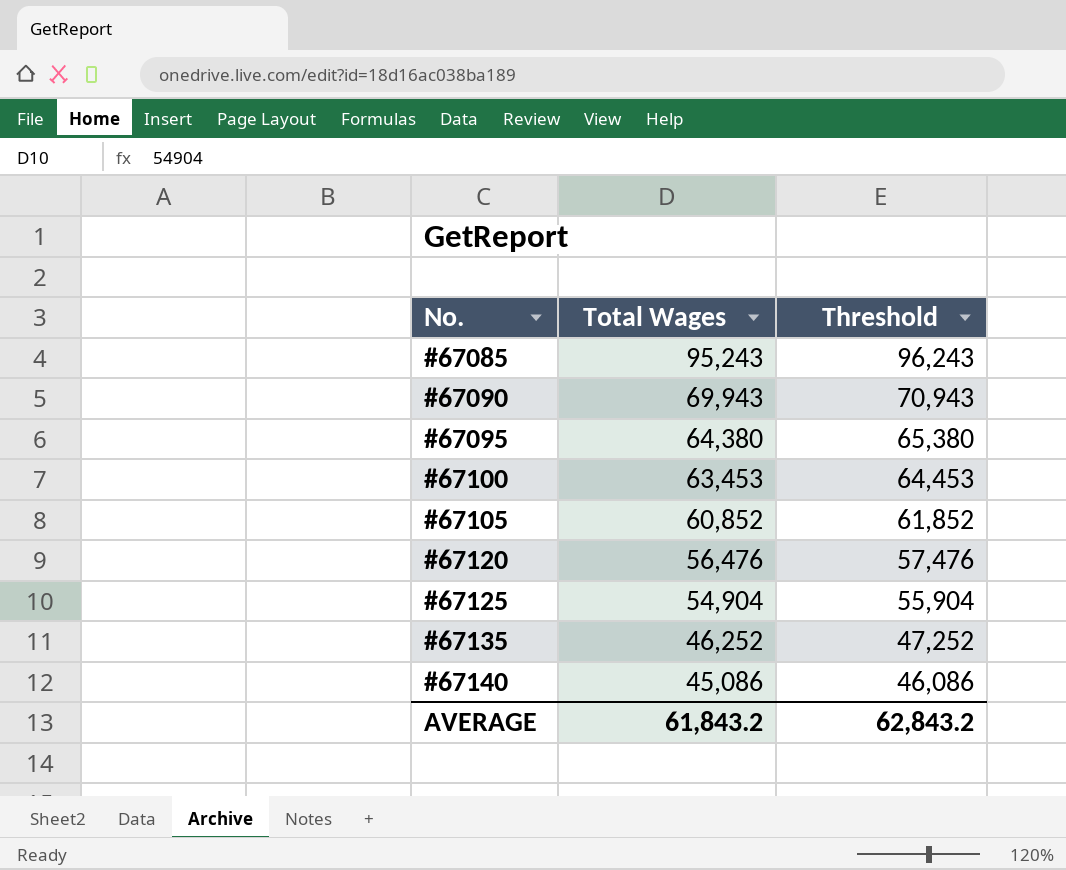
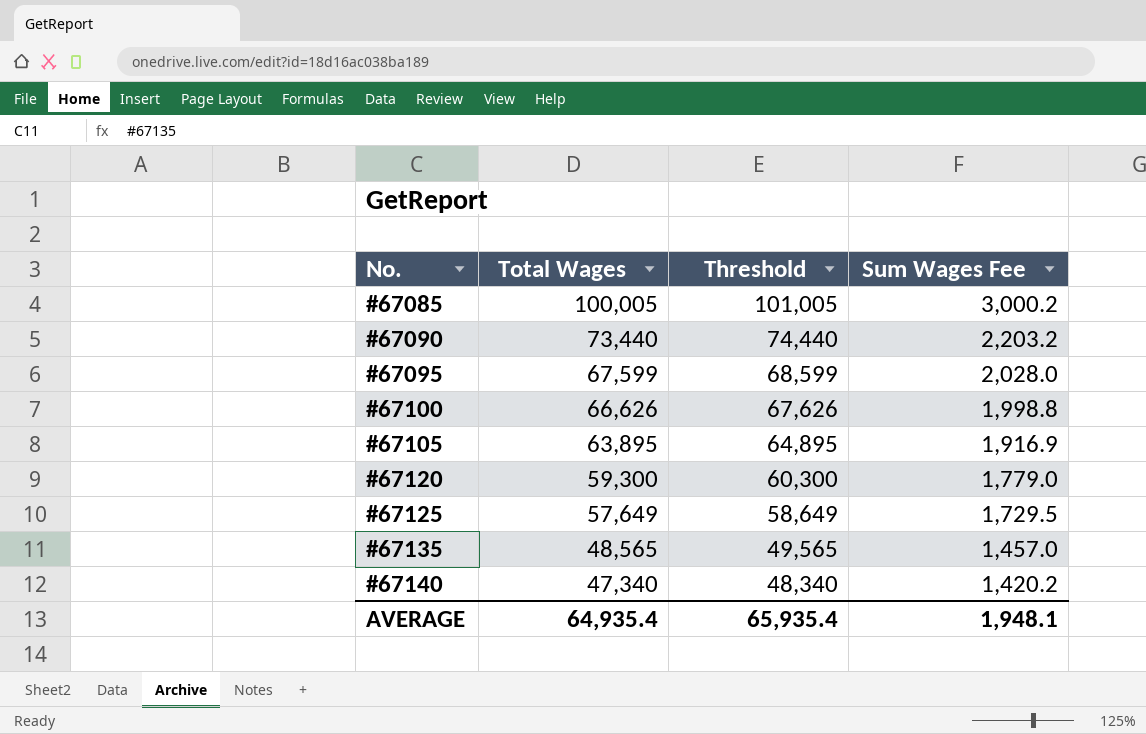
column Sum Wages Fee | formula: none -> [Total Wages] * 0.03
#67085 | Total Wages: 95,243 -> 100,005
#67085 | Threshold: 96,243 -> 101,005
#67090 | Total Wages: 69,943 -> 73,440
#67090 | Threshold: 70,943 -> 74,440
#67095 | Total Wages: 64,380 -> 67,599
#67095 | Threshold: 65,380 -> 68,599
#67100 | Total Wages: 63,453 -> 66,626
#67100 | Threshold: 64,453 -> 67,626
#67105 | Total Wages: 60,852 -> 63,895
#67105 | Threshold: 61,852 -> 64,895
#67120 | Total Wages: 56,476 -> 59,300
#67120 | Threshold: 57,476 -> 60,300
#67125 | Total Wages: 54,904 -> 57,649
#67125 | Threshold: 55,904 -> 58,649
#67135 | Total Wages: 46,252 -> 48,565
#67135 | Threshold: 47,252 -> 49,565
#67140 | Total Wages: 45,086 -> 47,340
#67140 | Threshold: 46,086 -> 48,340
AVERAGE | Total Wages: 61,843.2 -> 64,935.4
AVERAGE | Threshold: 62,843.2 -> 65,935.4

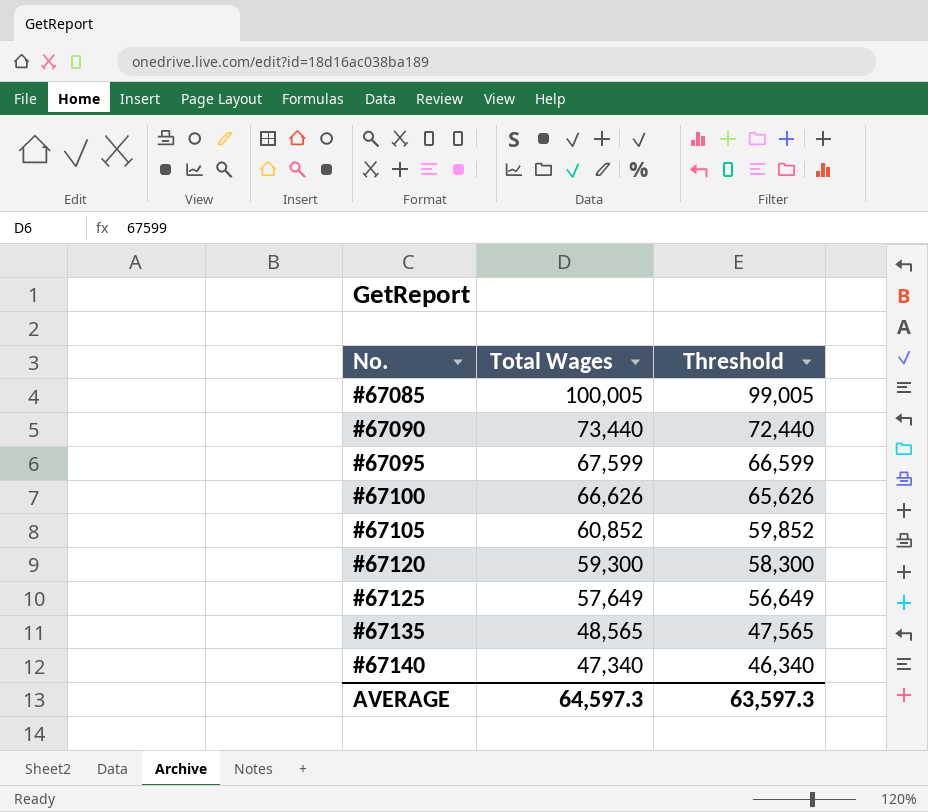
column Sum Wages Fee | formula: [Total Wages] * 0.03 -> none
column Threshold | formula: [Total Wages] + 1000 -> [Total Wages] - 1000
#67105 | Total Wages: 63,895 -> 60,852
AVERAGE | Total Wages: 64,935.4 -> 64,597.3
AVERAGE | Threshold: 65,935.4 -> 63,597.3

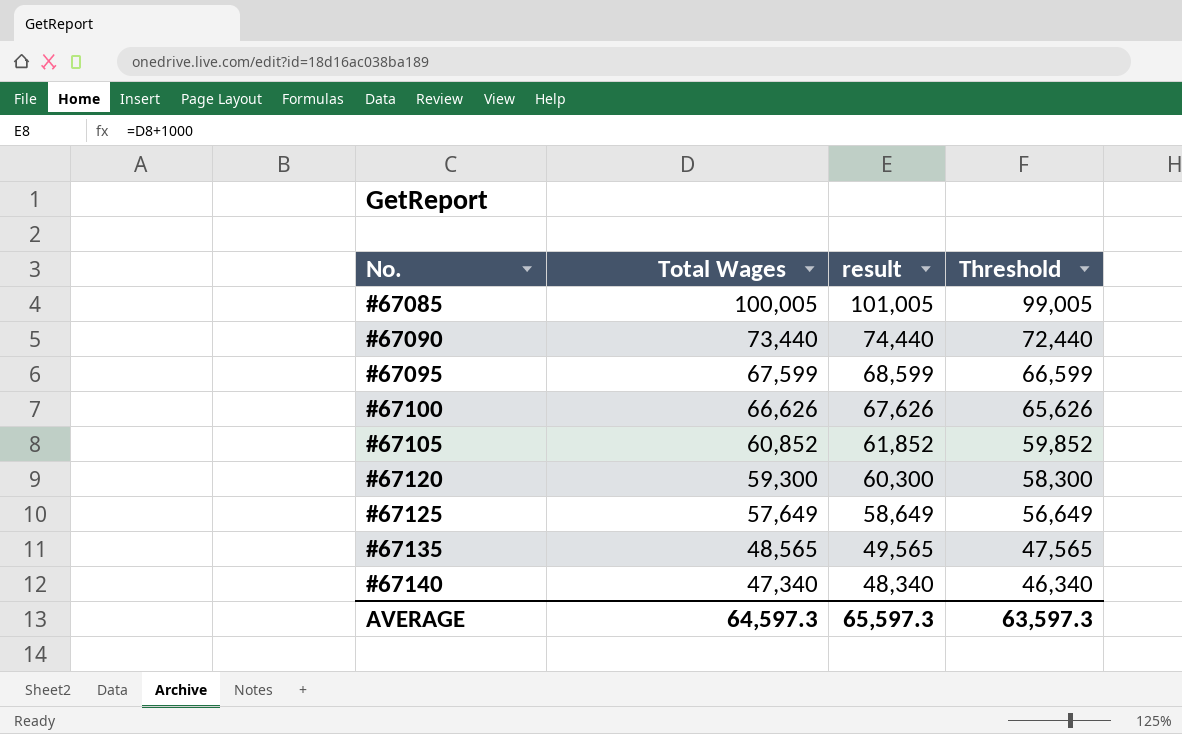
column result | formula: none -> [Total Wages] + 1000

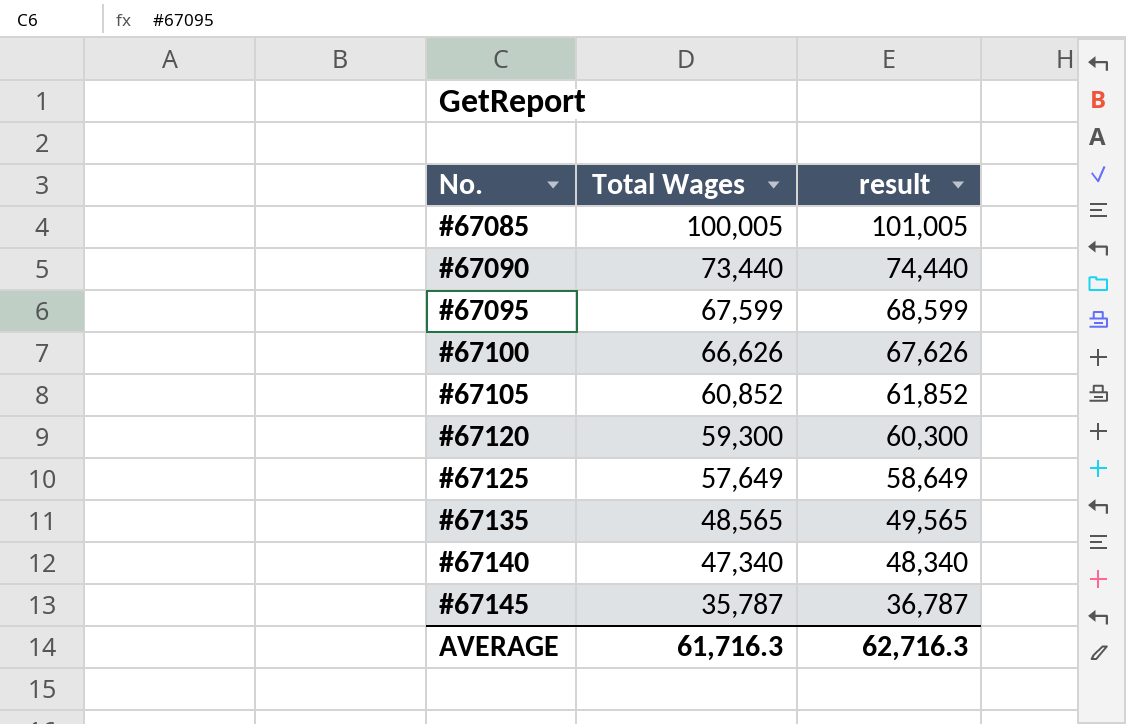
column Threshold | formula: [Total Wages] - 1000 -> none
row #67145: none -> 35,787 | 36,787
AVERAGE | Total Wages: 64,597.3 -> 61,716.3
AVERAGE | result: 65,597.3 -> 62,716.3

